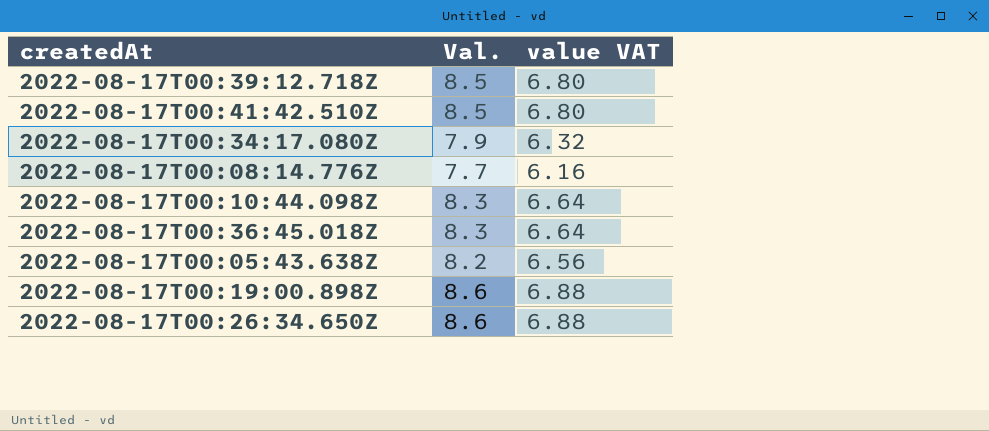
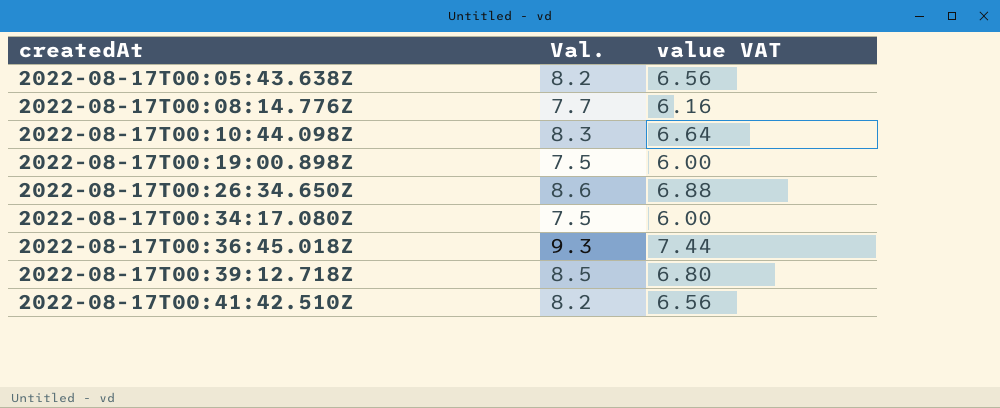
row order: none -> createdAt ascending
2022-08-17T00:19:00.898Z | Val.: 8.6 -> 7.5
2022-08-17T00:19:00.898Z | value VAT: 6.88 -> 6.00
2022-08-17T00:34:17.080Z | Val.: 7.9 -> 7.5
2022-08-17T00:34:17.080Z | value VAT: 6.32 -> 6.00
2022-08-17T00:36:45.018Z | Val.: 8.3 -> 9.3
2022-08-17T00:36:45.018Z | value VAT: 6.64 -> 7.44
2022-08-17T00:41:42.510Z | Val.: 8.5 -> 8.2
2022-08-17T00:41:42.510Z | value VAT: 6.80 -> 6.56

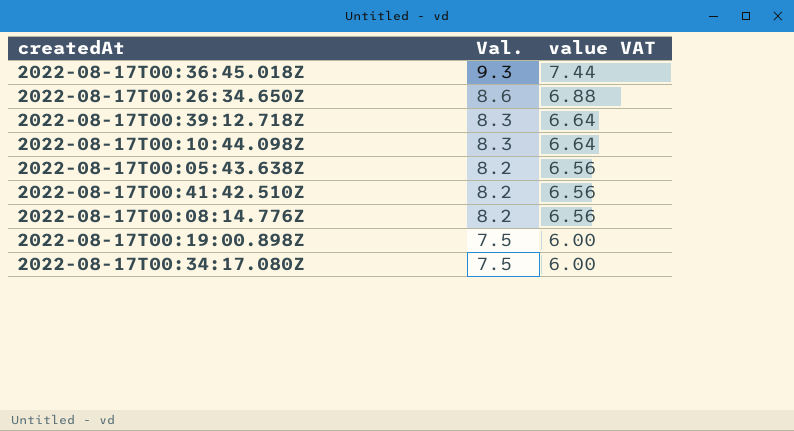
row order: createdAt ascending -> Val. descending
2022-08-17T00:39:12.718Z | Val.: 8.5 -> 8.3
2022-08-17T00:39:12.718Z | value VAT: 6.80 -> 6.64
2022-08-17T00:08:14.776Z | Val.: 7.7 -> 8.2
2022-08-17T00:08:14.776Z | value VAT: 6.16 -> 6.56

